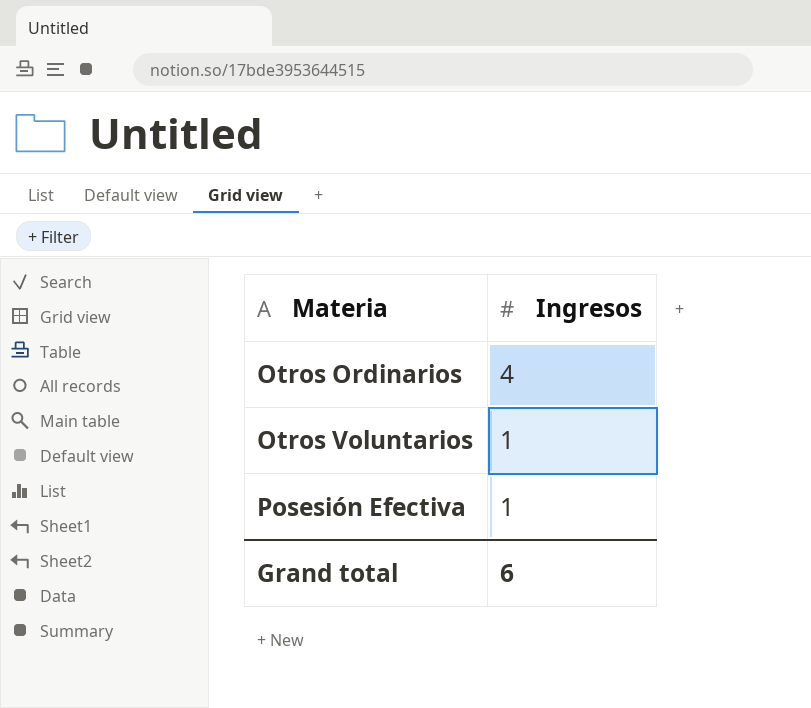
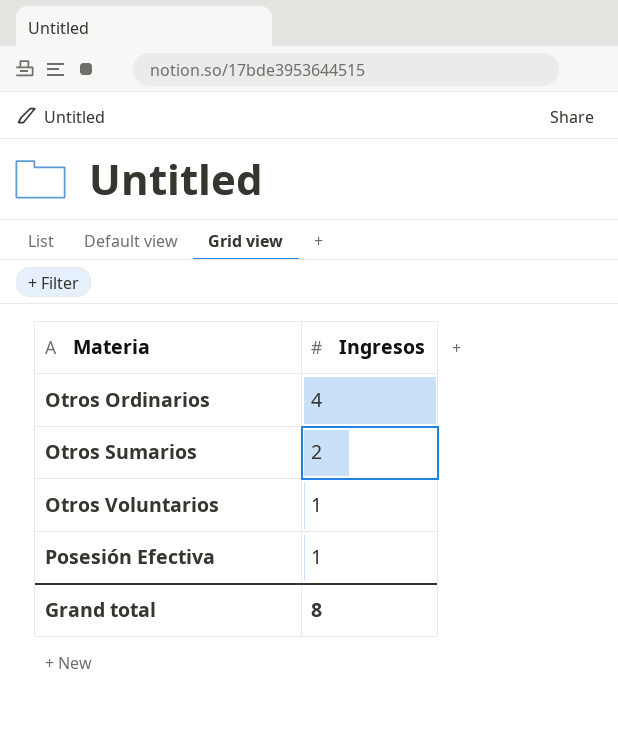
row Otros Sumarios: none -> 2
Grand total | Ingresos: 6 -> 8

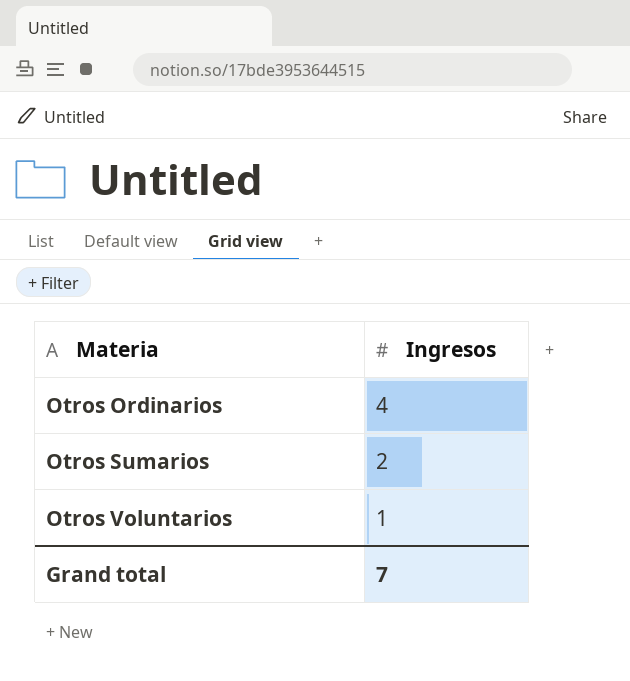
row Posesión Efectiva: 1 -> none
Grand total | Ingresos: 8 -> 7

